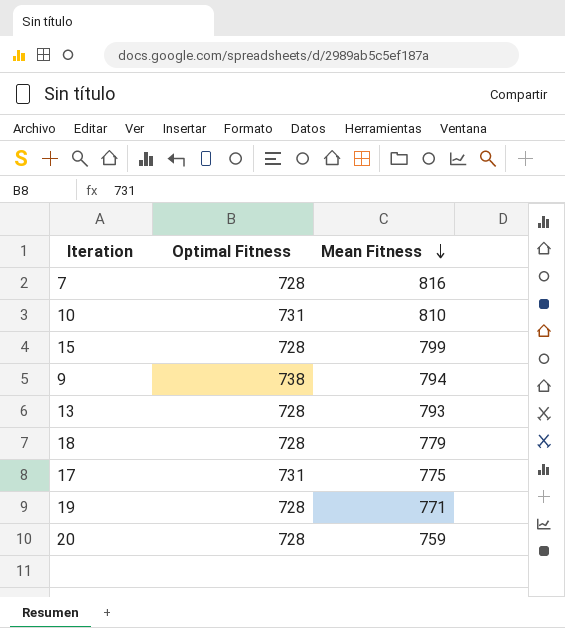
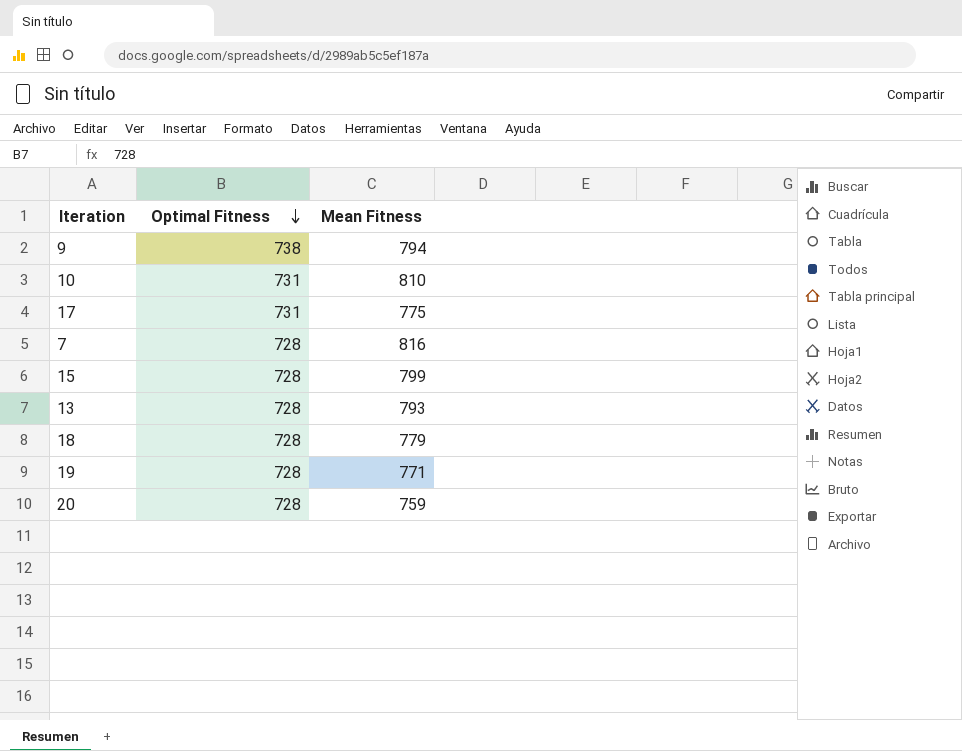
row order: Mean Fitness descending -> Optimal Fitness descending

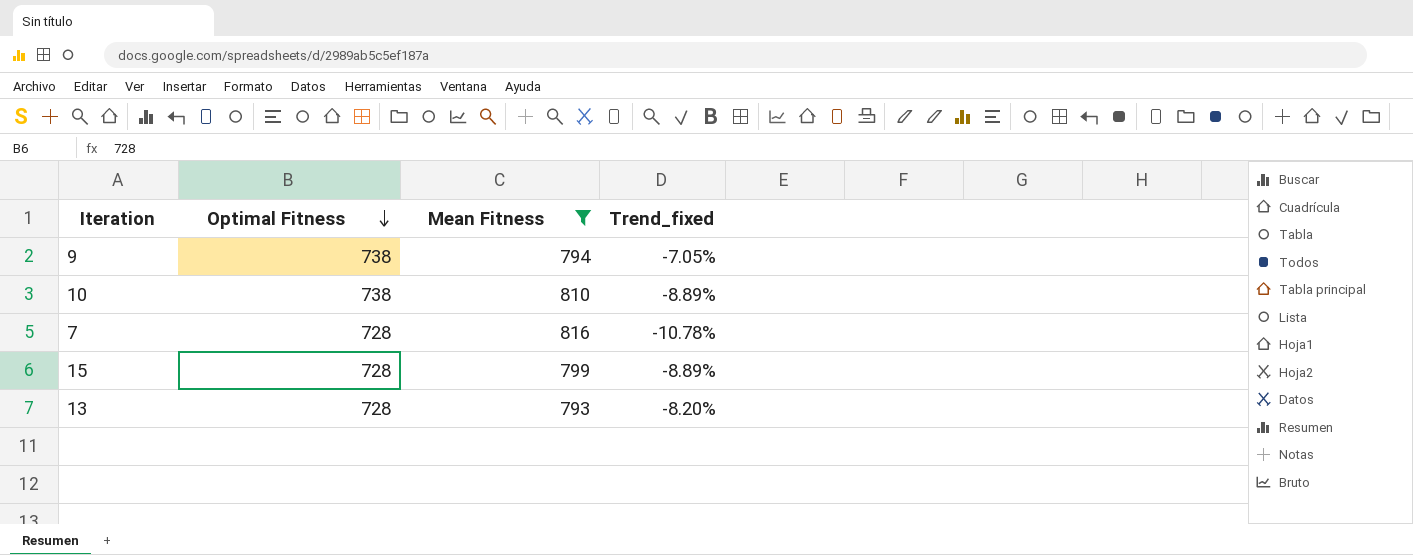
filter: none -> Mean Fitness >= 793
column Trend_fixed | formula: none -> ([Optimal Fitness] - [Mean Fitness]) / [Mean Fitness]
10 | Optimal Fitness: 731 -> 738

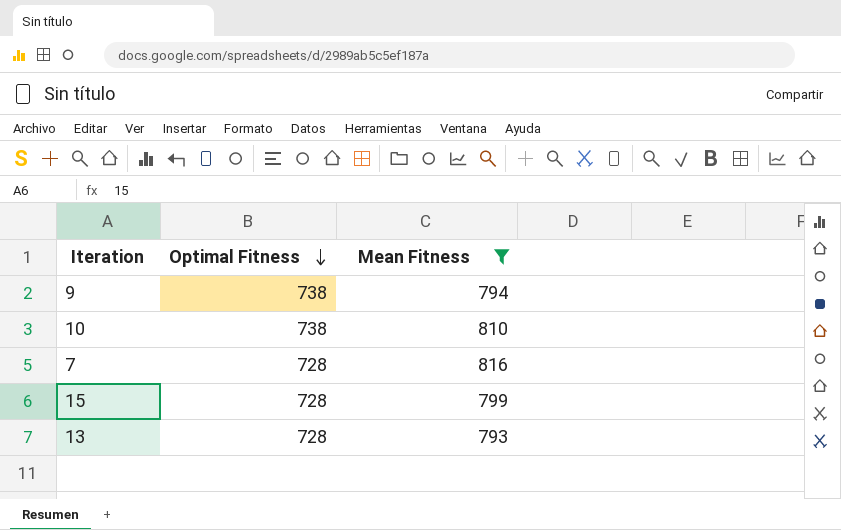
column Trend_fixed | formula: ([Optimal Fitness] - [Mean Fitness]) / [Mean Fitness] -> none

